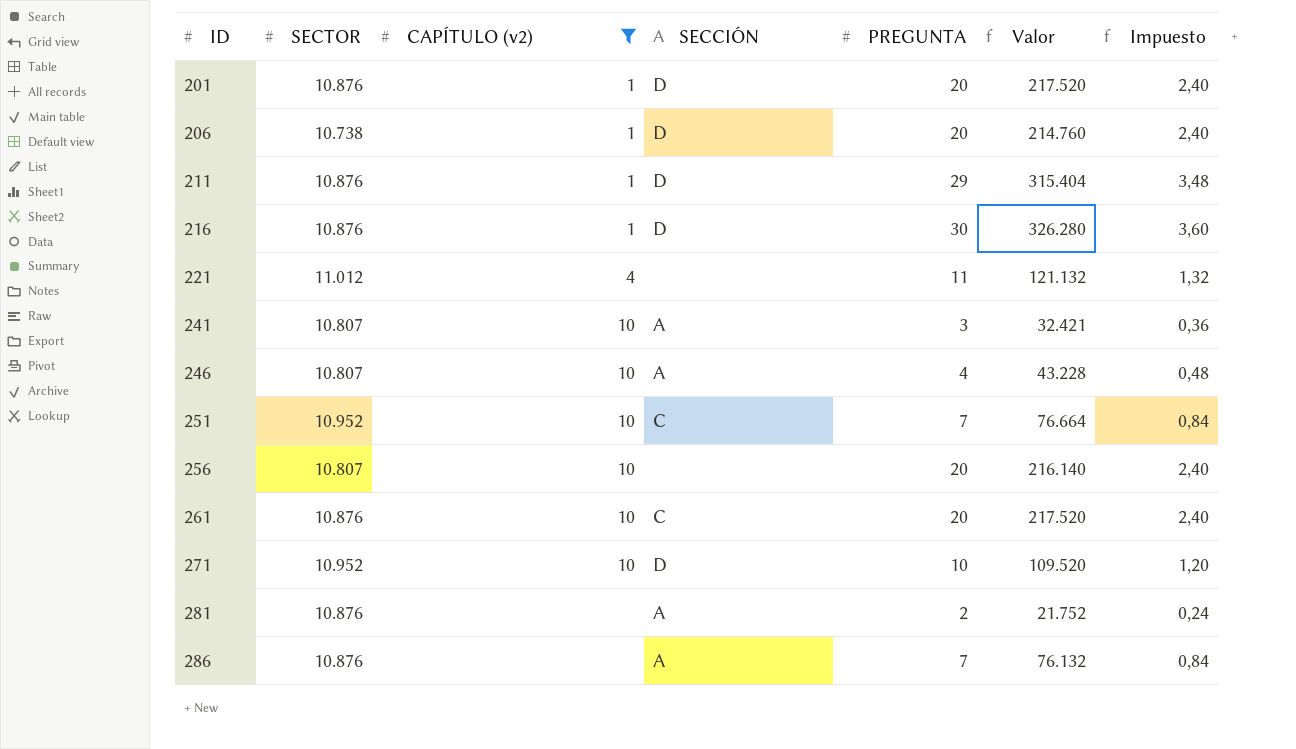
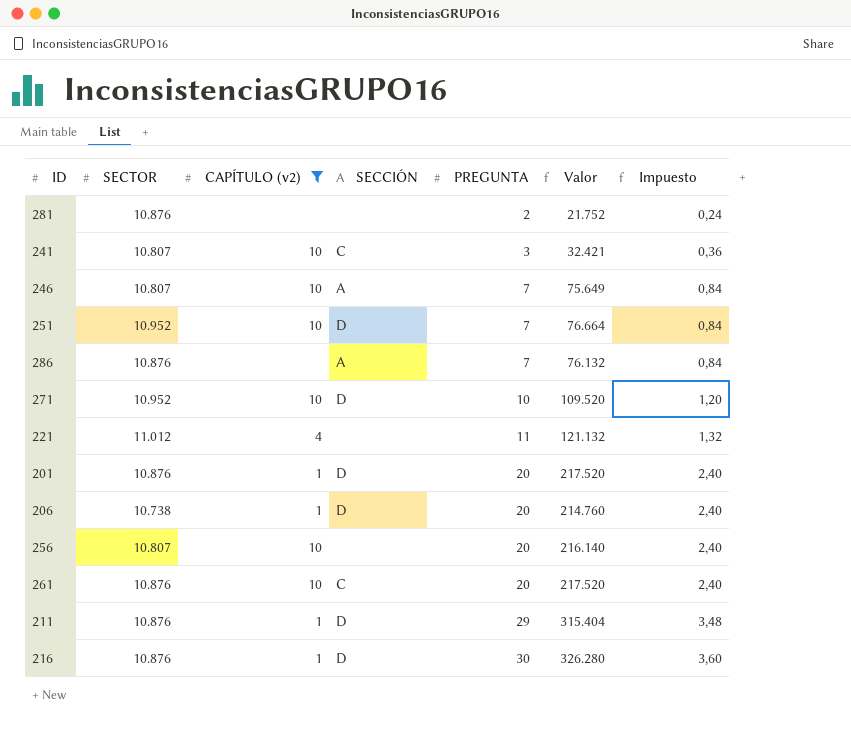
row order: ID ascending -> PREGUNTA ascending
281 | SECCIÓN: A -> none
241 | SECCIÓN: A -> C
246 | PREGUNTA: 4 -> 7
246 | Valor: 43.228 -> 75.649
246 | Impuesto: 0,48 -> 0,84
251 | SECCIÓN: C -> D

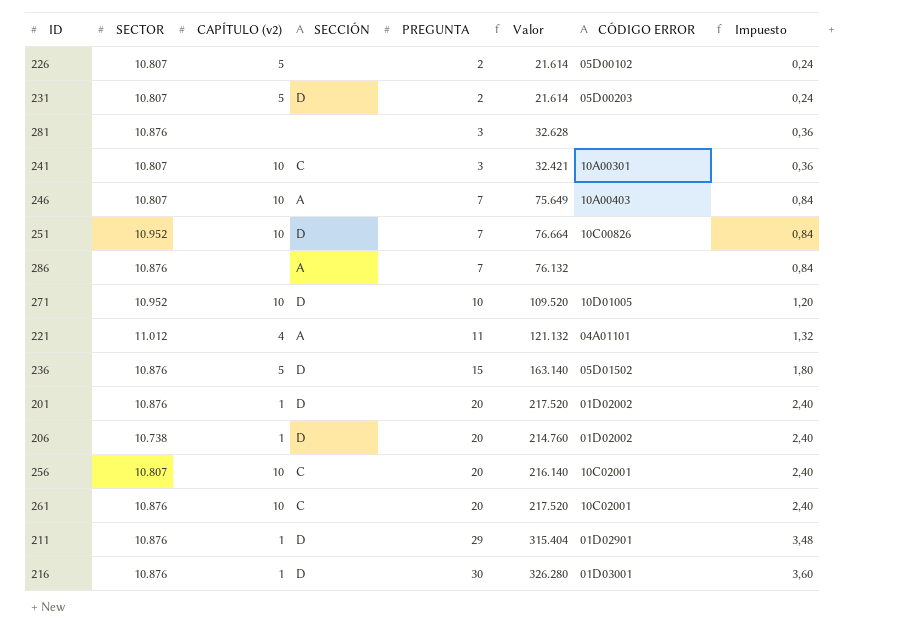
filter: CAPÍTULO (v2) != 5 -> none
column CÓDIGO ERROR | position: none -> 7
281 | PREGUNTA: 2 -> 3
281 | Valor: 21.752 -> 32.628
281 | Impuesto: 0,24 -> 0,36
221 | SECCIÓN: none -> A
256 | SECCIÓN: none -> C

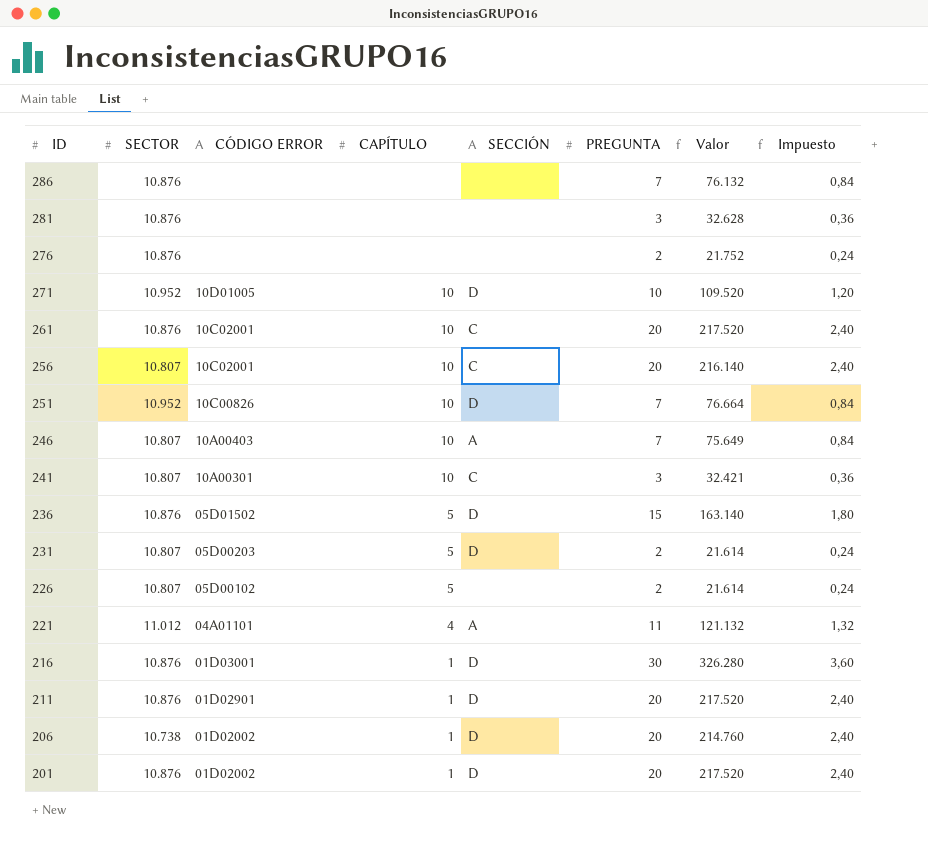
row order: PREGUNTA ascending -> ID descending
column CÓDIGO ERROR | position: 7 -> 3
column name: CAPÍTULO (v2) -> CAPÍTULO
286 | SECCIÓN: A -> none
row 276: none -> 10.876 | none | none | none | 2 | 21.752 | 0,24
211 | PREGUNTA: 29 -> 20
211 | Valor: 315.404 -> 217.520
211 | Impuesto: 3,48 -> 2,40

